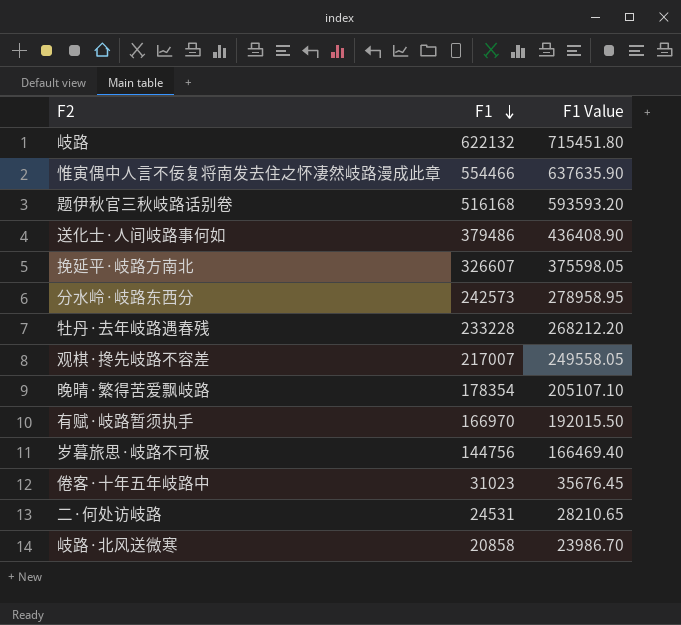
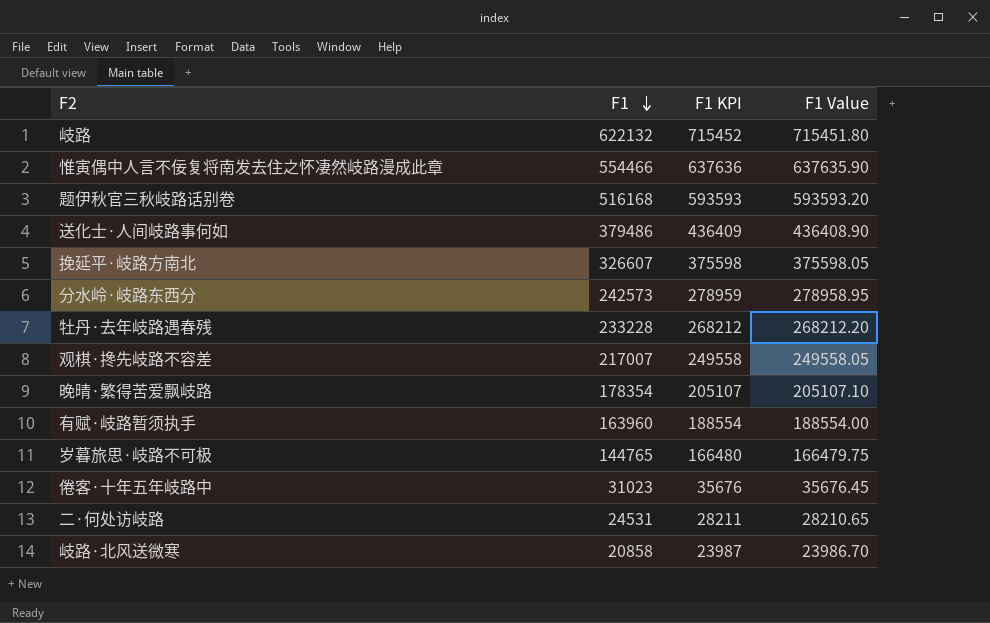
column F1 KPI | formula: none -> [F1] * 1.15
有赋·岐路暂须执手 | F1: 166970 -> 163960
有赋·岐路暂须执手 | F1 Value: 192015.50 -> 188554.00
岁暮旅思·岐路不可极 | F1: 144756 -> 144765
岁暮旅思·岐路不可极 | F1 Value: 166469.40 -> 166479.75

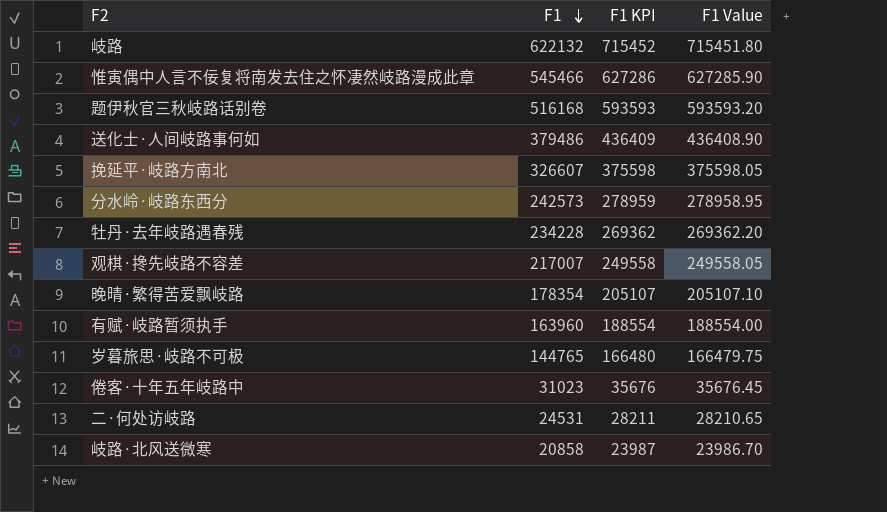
惟寅偶中人言不佞复将南发去住之怀凄然岐路漫成此章 | F1: 554466 -> 545466
惟寅偶中人言不佞复将南发去住之怀凄然岐路漫成此章 | F1 KPI: 637636 -> 627286
惟寅偶中人言不佞复将南发去住之怀凄然岐路漫成此章 | F1 Value: 637635.90 -> 627285.90
牡丹·去年岐路遇春残 | F1: 233228 -> 234228
牡丹·去年岐路遇春残 | F1 KPI: 268212 -> 269362
牡丹·去年岐路遇春残 | F1 Value: 268212.20 -> 269362.20

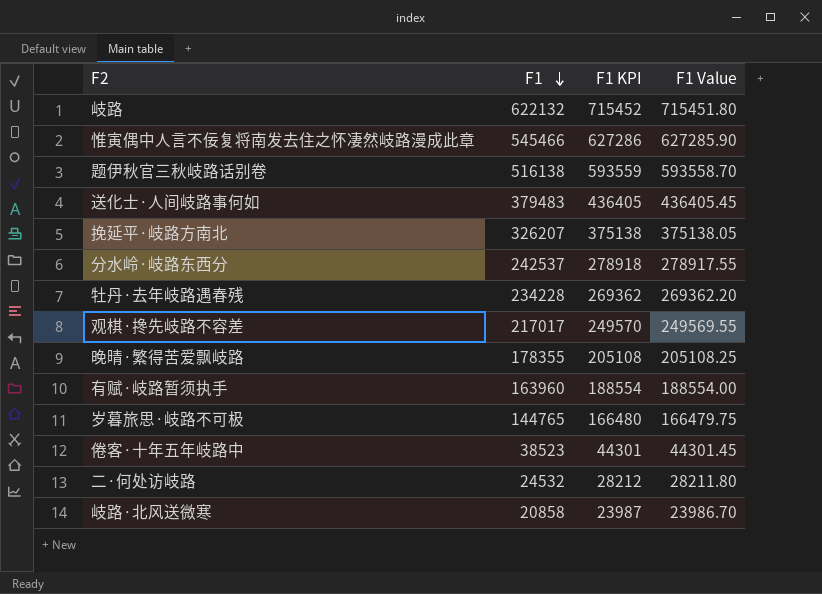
题伊秋官三秋岐路话别卷 | F1: 516168 -> 516138
题伊秋官三秋岐路话别卷 | F1 KPI: 593593 -> 593559
题伊秋官三秋岐路话别卷 | F1 Value: 593593.20 -> 593558.70
送化士·人间岐路事何如 | F1: 379486 -> 379483
送化士·人间岐路事何如 | F1 KPI: 436409 -> 436405
送化士·人间岐路事何如 | F1 Value: 436408.90 -> 436405.45
挽延平·岐路方南北 | F1: 326607 -> 326207
挽延平·岐路方南北 | F1 KPI: 375598 -> 375138
挽延平·岐路方南北 | F1 Value: 375598.05 -> 375138.05
分水岭·岐路东西分 | F1: 242573 -> 242537
分水岭·岐路东西分 | F1 KPI: 278959 -> 278918
分水岭·岐路东西分 | F1 Value: 278958.95 -> 278917.55
观棋·搀先岐路不容差 | F1: 217007 -> 217017
观棋·搀先岐路不容差 | F1 KPI: 249558 -> 249570
观棋·搀先岐路不容差 | F1 Value: 249558.05 -> 249569.55
晚晴·繁得苦爱飘岐路 | F1: 178354 -> 178355
晚晴·繁得苦爱飘岐路 | F1 KPI: 205107 -> 205108
晚晴·繁得苦爱飘岐路 | F1 Value: 205107.10 -> 205108.25
倦客·十年五年岐路中 | F1: 31023 -> 38523
倦客·十年五年岐路中 | F1 KPI: 35676 -> 44301
倦客·十年五年岐路中 | F1 Value: 35676.45 -> 44301.45
二·何处访岐路 | F1: 24531 -> 24532
二·何处访岐路 | F1 KPI: 28211 -> 28212
二·何处访岐路 | F1 Value: 28210.65 -> 28211.80

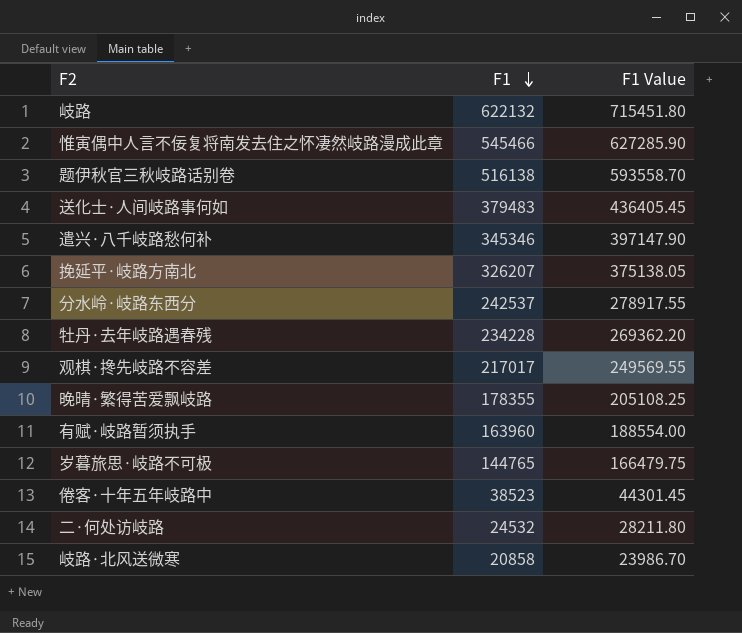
column F1 KPI | formula: [F1] * 1.15 -> none
row 遣兴·八千岐路愁何补: none -> 345346 | 397147.90

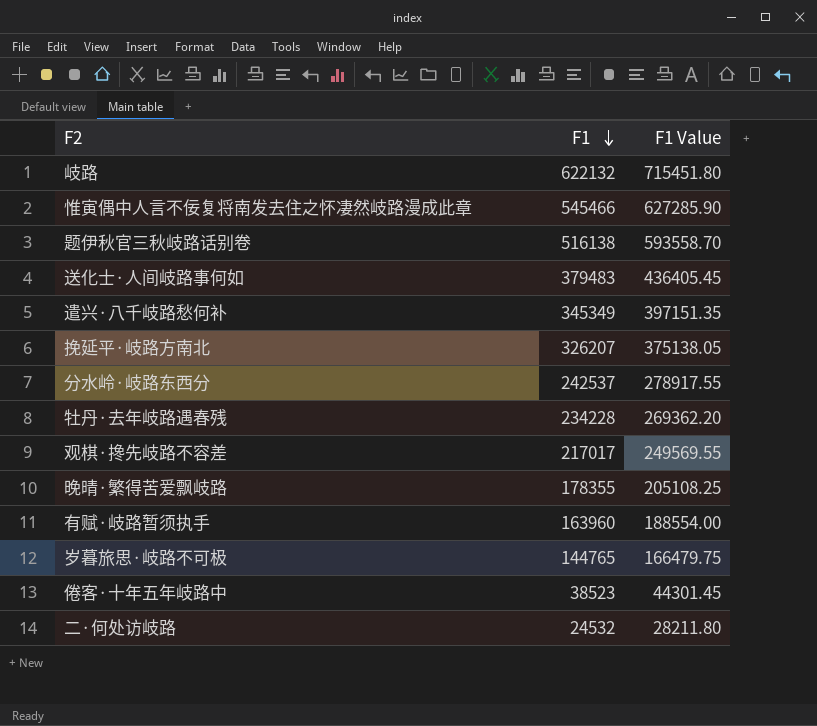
row 岐路·北风送微寒: 20858 | 23986.70 -> none
遣兴·八千岐路愁何补 | F1: 345346 -> 345349
遣兴·八千岐路愁何补 | F1 Value: 397147.90 -> 397151.35

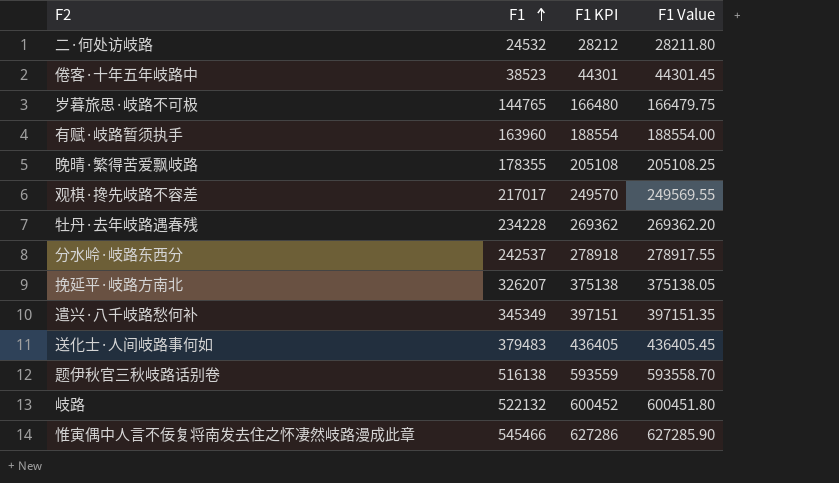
row order: F1 descending -> F1 ascending
column F1 KPI | formula: none -> [F1] * 1.15
岐路 | F1: 622132 -> 522132
岐路 | F1 Value: 715451.80 -> 600451.80

